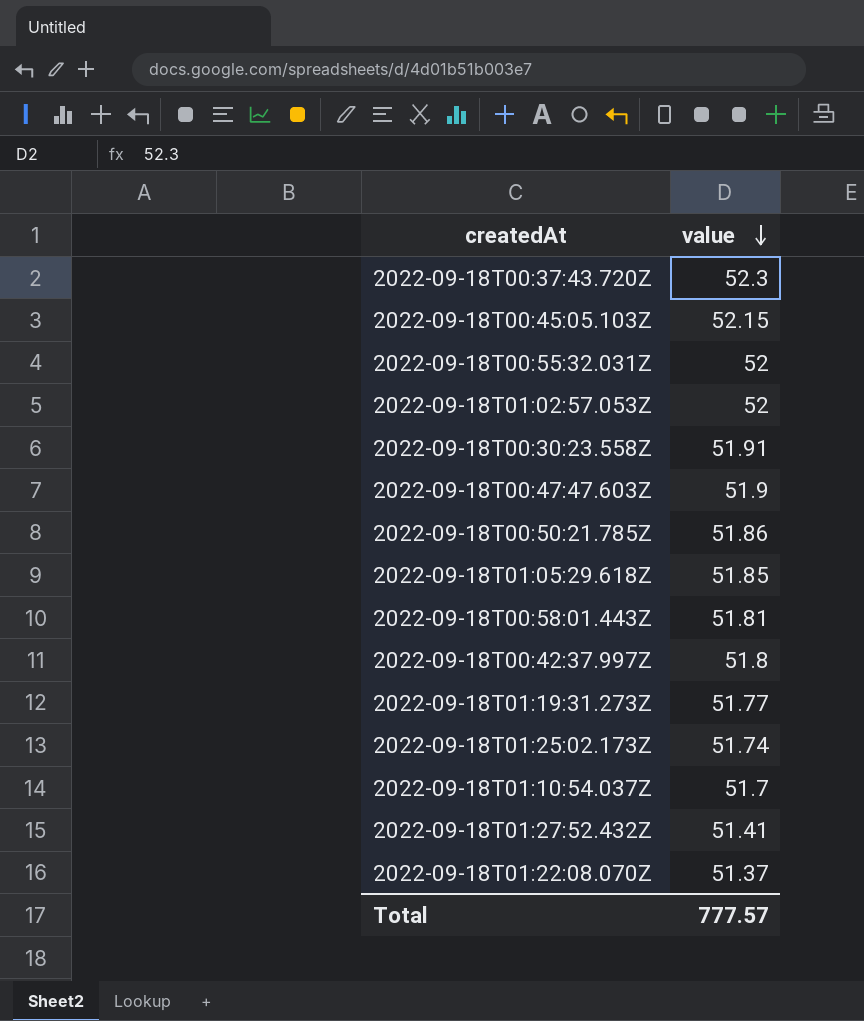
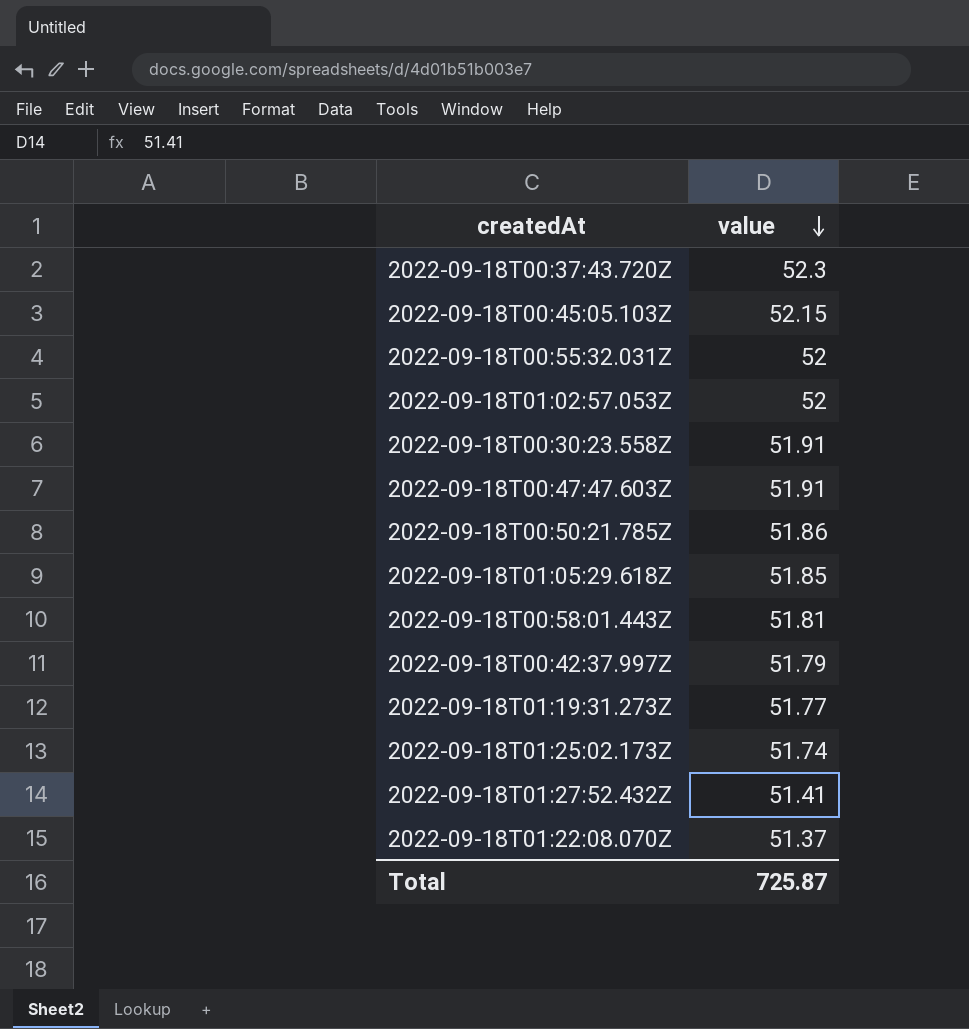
row 2022-09-18T01:10:54.037Z: 51.7 -> none
2022-09-18T00:47:47.603Z | value: 51.9 -> 51.91
2022-09-18T00:42:37.997Z | value: 51.8 -> 51.79
Total | value: 777.57 -> 725.87

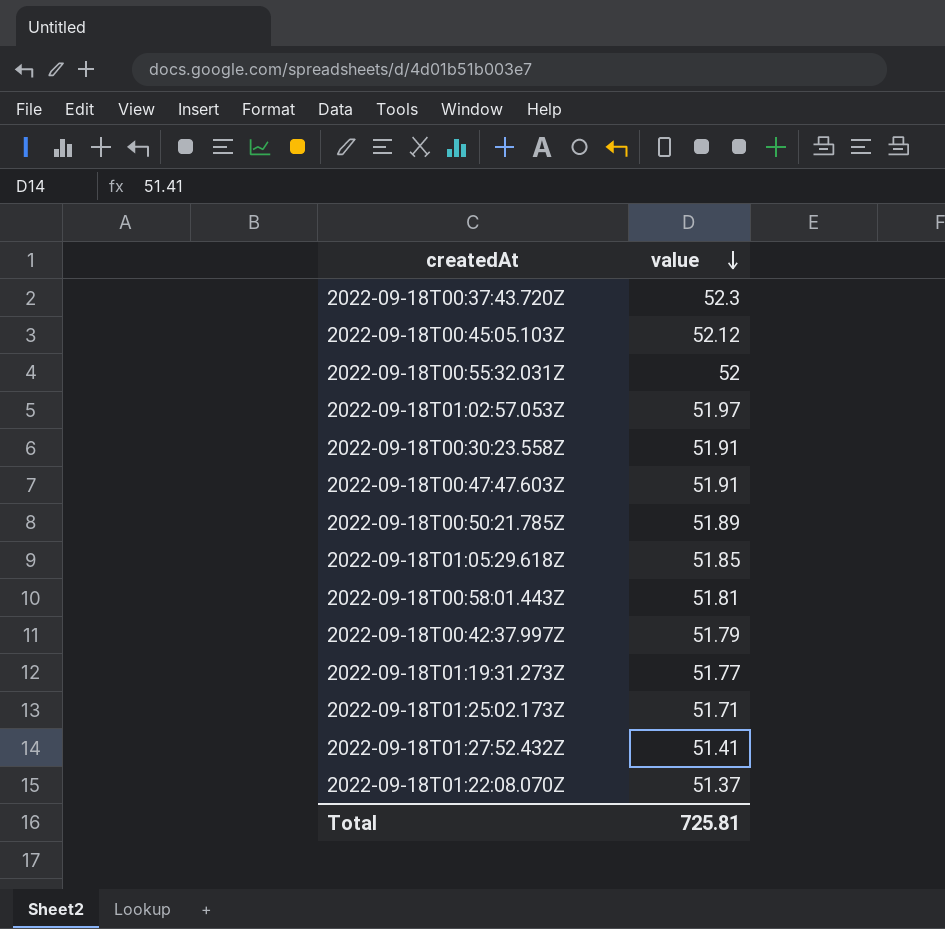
2022-09-18T00:45:05.103Z | value: 52.15 -> 52.12
2022-09-18T01:02:57.053Z | value: 52 -> 51.97
2022-09-18T00:50:21.785Z | value: 51.86 -> 51.89
2022-09-18T01:25:02.173Z | value: 51.74 -> 51.71
Total | value: 725.87 -> 725.81

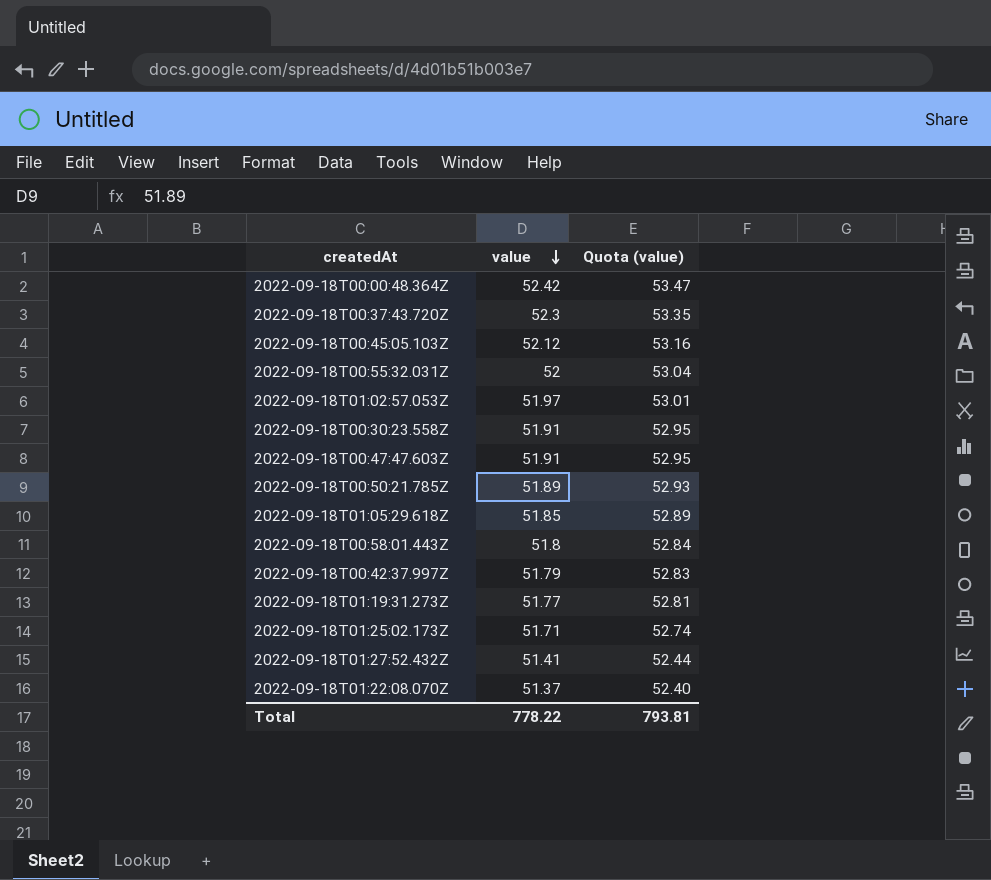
column Quota (value) | formula: none -> [value] * 1.02
row 2022-09-18T00:00:48.364Z: none -> 52.42 | 53.47
2022-09-18T00:58:01.443Z | value: 51.81 -> 51.8
Total | value: 725.81 -> 778.22

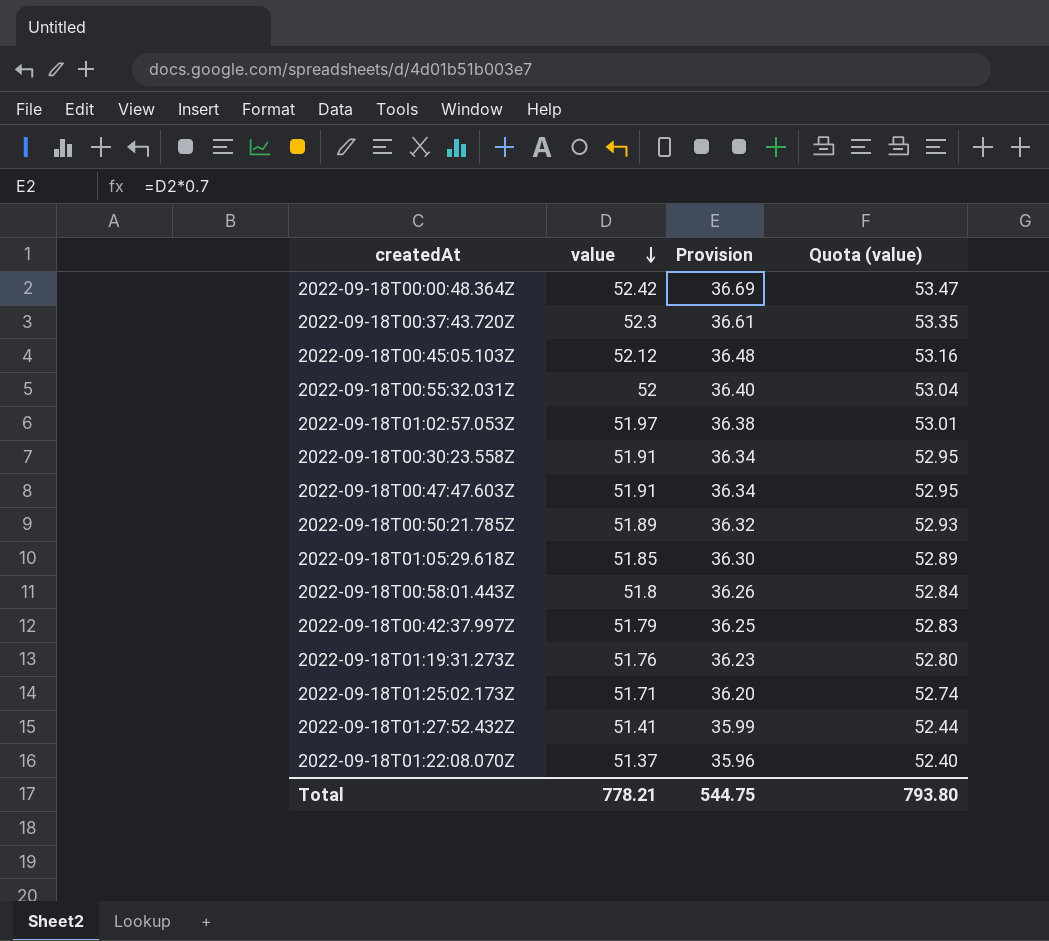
column Provision | formula: none -> [value] * 0.7
2022-09-18T01:19:31.273Z | value: 51.77 -> 51.76
2022-09-18T01:19:31.273Z | Quota (value): 52.81 -> 52.80
Total | value: 778.22 -> 778.21
Total | Quota (value): 793.81 -> 793.80

